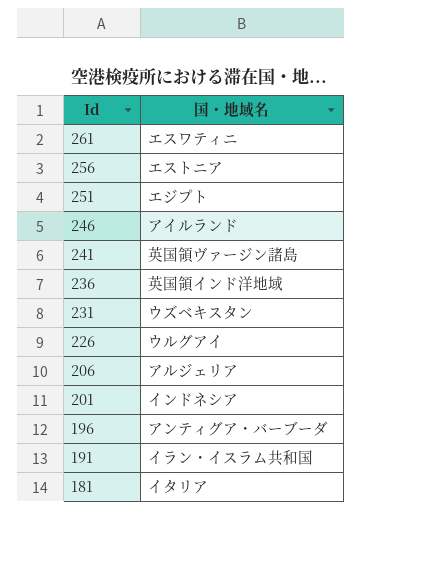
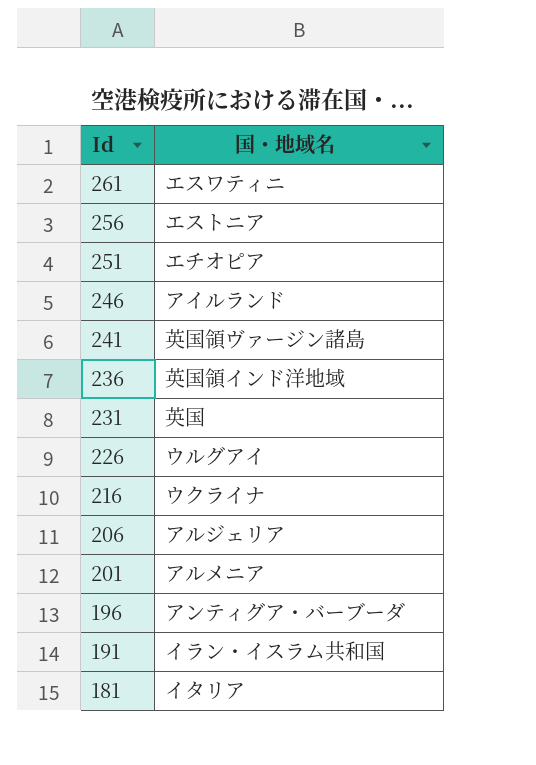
251 | 国・地域名: エジプト -> エチオピア
231 | 国・地域名: ウズベキスタン -> 英国
row 216: none -> ウクライナ
201 | 国・地域名: インドネシア -> アルメニア

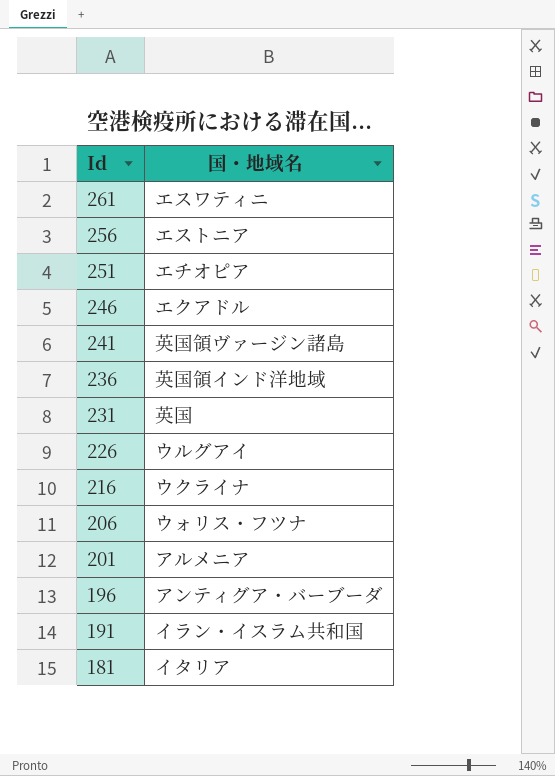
246 | 国・地域名: アイルランド -> エクアドル
206 | 国・地域名: アルジェリア -> ウォリス・フツナ

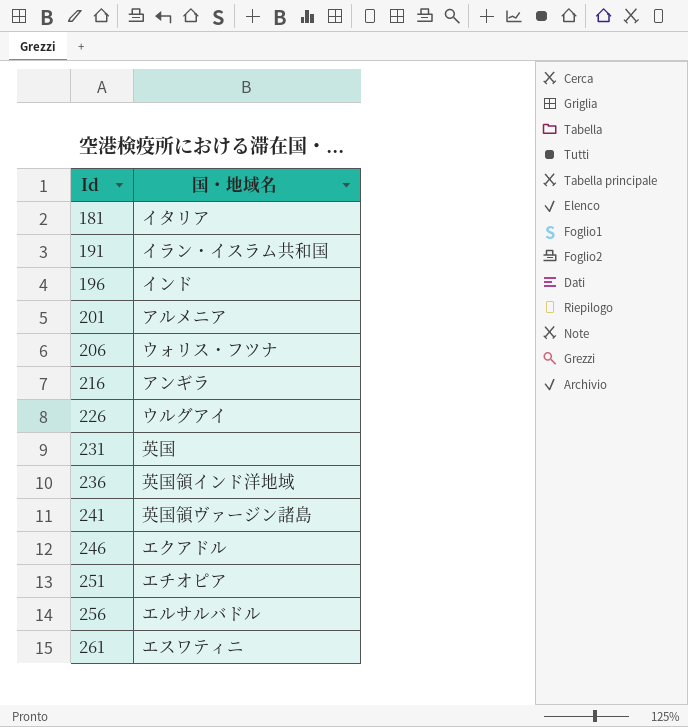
row order: Id descending -> Id ascending
196 | 国・地域名: アンティグア・バーブーダ -> インド
216 | 国・地域名: ウクライナ -> アンギラ
256 | 国・地域名: エストニア -> エルサルバドル

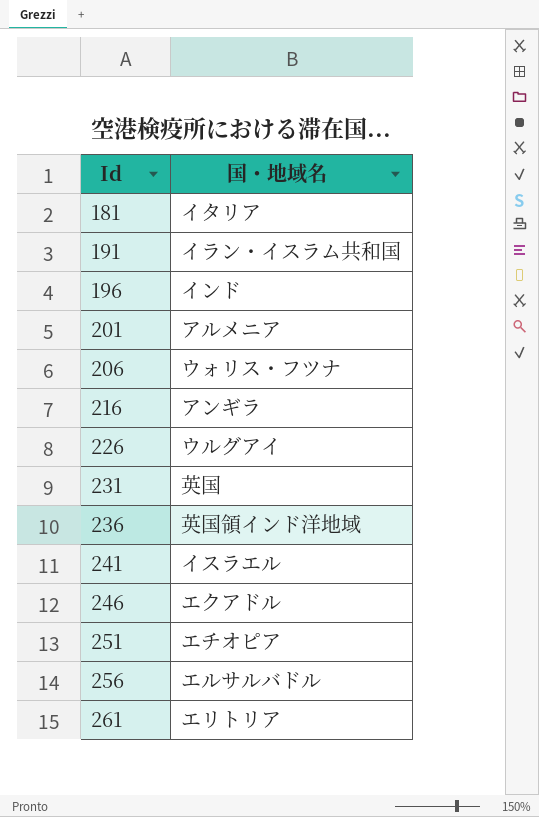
241 | 国・地域名: 英国領ヴァージン諸島 -> イスラエル
261 | 国・地域名: エスワティニ -> エリトリア

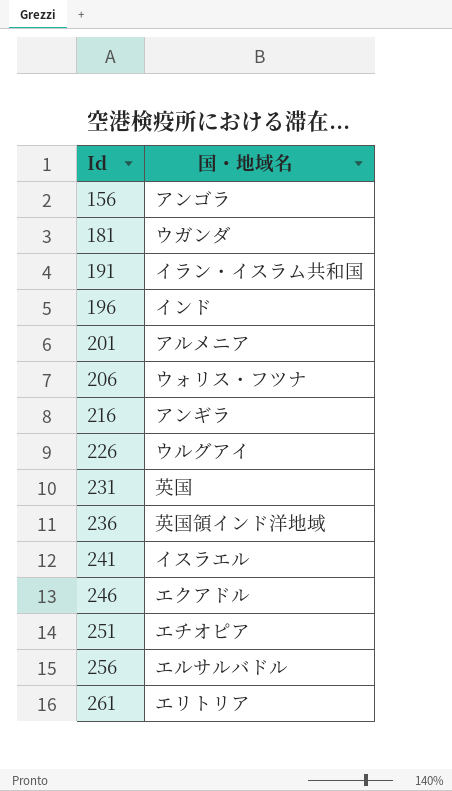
row 156: none -> アンゴラ
181 | 国・地域名: イタリア -> ウガンダ

